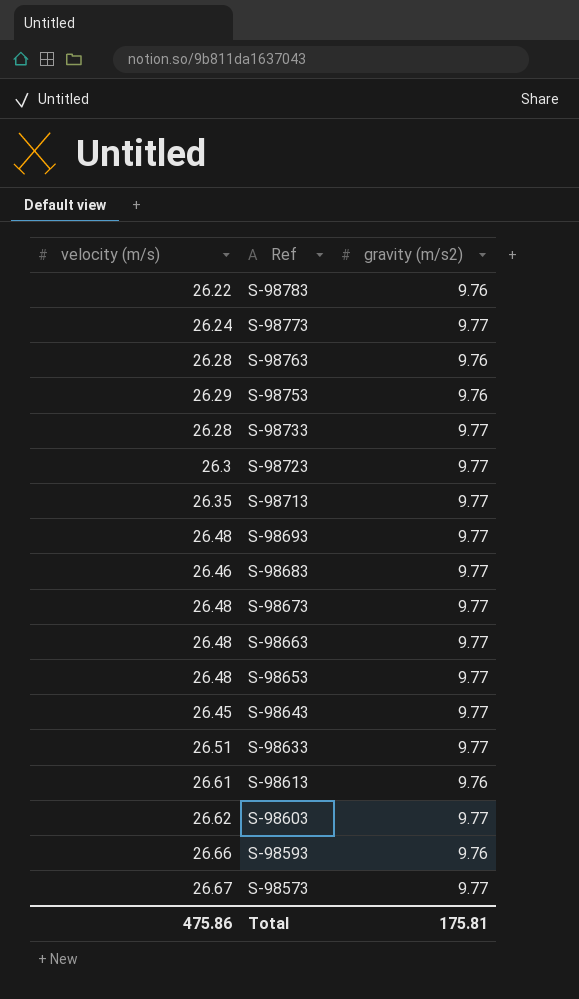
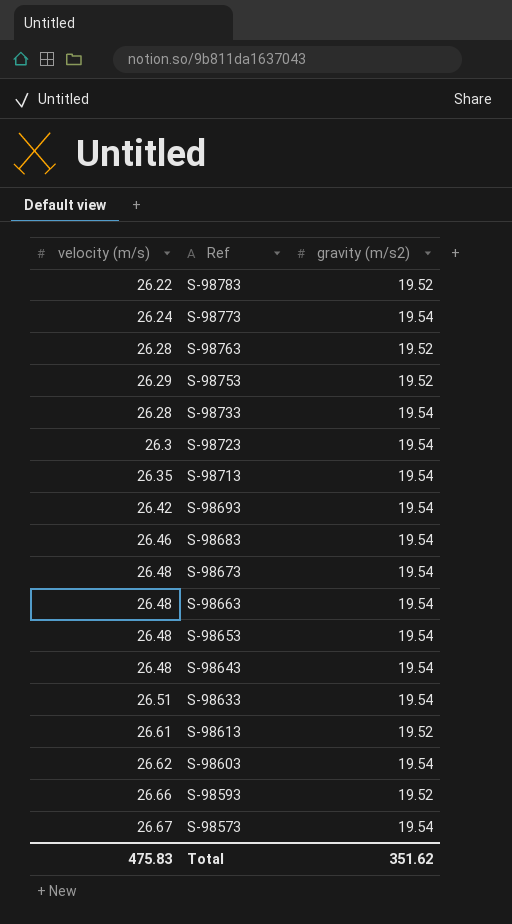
S-98783 | gravity (m/s2): 9.76 -> 19.52
S-98773 | gravity (m/s2): 9.77 -> 19.54
S-98763 | gravity (m/s2): 9.76 -> 19.52
S-98753 | gravity (m/s2): 9.76 -> 19.52
S-98733 | gravity (m/s2): 9.77 -> 19.54
S-98723 | gravity (m/s2): 9.77 -> 19.54
S-98713 | gravity (m/s2): 9.77 -> 19.54
S-98693 | velocity (m/s): 26.48 -> 26.42
S-98693 | gravity (m/s2): 9.77 -> 19.54
S-98683 | gravity (m/s2): 9.77 -> 19.54
S-98673 | gravity (m/s2): 9.77 -> 19.54
S-98663 | gravity (m/s2): 9.77 -> 19.54
S-98653 | gravity (m/s2): 9.77 -> 19.54
S-98643 | velocity (m/s): 26.45 -> 26.48
S-98643 | gravity (m/s2): 9.77 -> 19.54
S-98633 | gravity (m/s2): 9.77 -> 19.54
S-98613 | gravity (m/s2): 9.76 -> 19.52
S-98603 | gravity (m/s2): 9.77 -> 19.54
S-98593 | gravity (m/s2): 9.76 -> 19.52
S-98573 | gravity (m/s2): 9.77 -> 19.54
Total | velocity (m/s): 475.86 -> 475.83
Total | gravity (m/s2): 175.81 -> 351.62

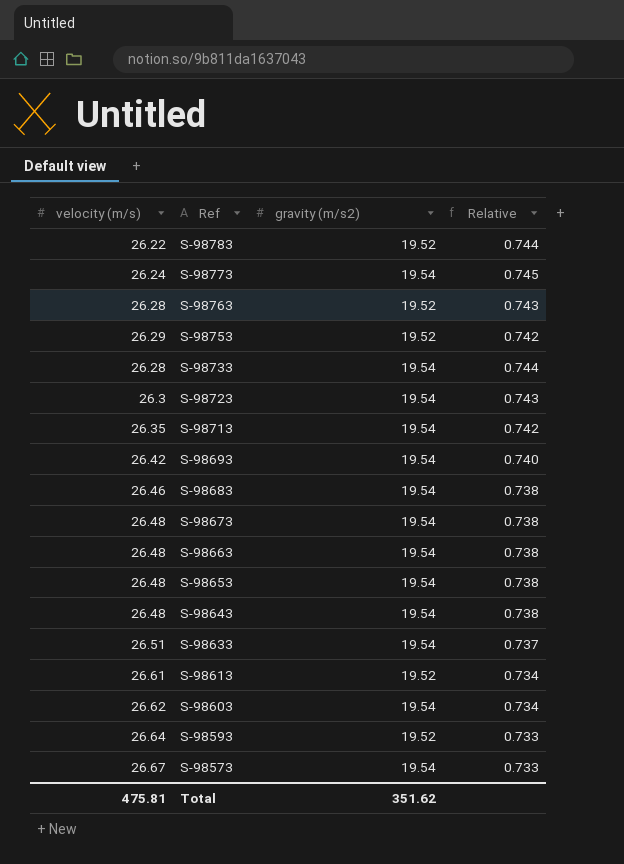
column Relative | formula: none -> [gravity (m/s2)] / [velocity (m/s)]
S-98593 | velocity (m/s): 26.66 -> 26.64
Total | velocity (m/s): 475.83 -> 475.81

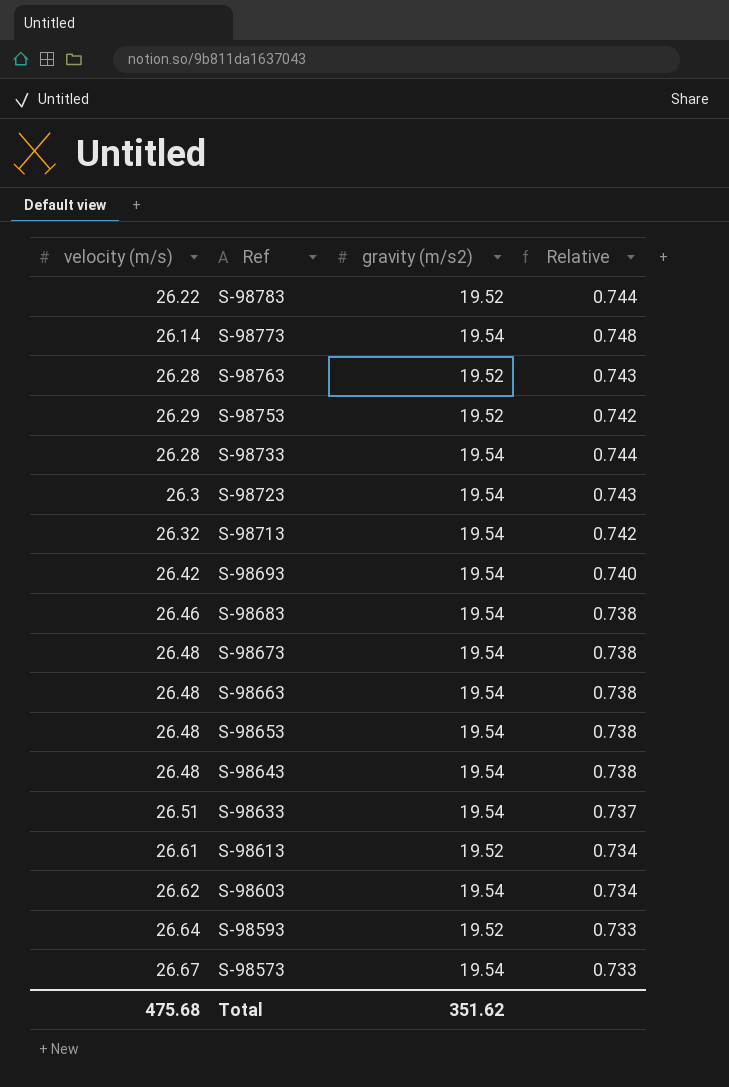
S-98773 | velocity (m/s): 26.24 -> 26.14
S-98773 | Relative: 0.745 -> 0.748
S-98713 | velocity (m/s): 26.35 -> 26.32
Total | velocity (m/s): 475.81 -> 475.68

